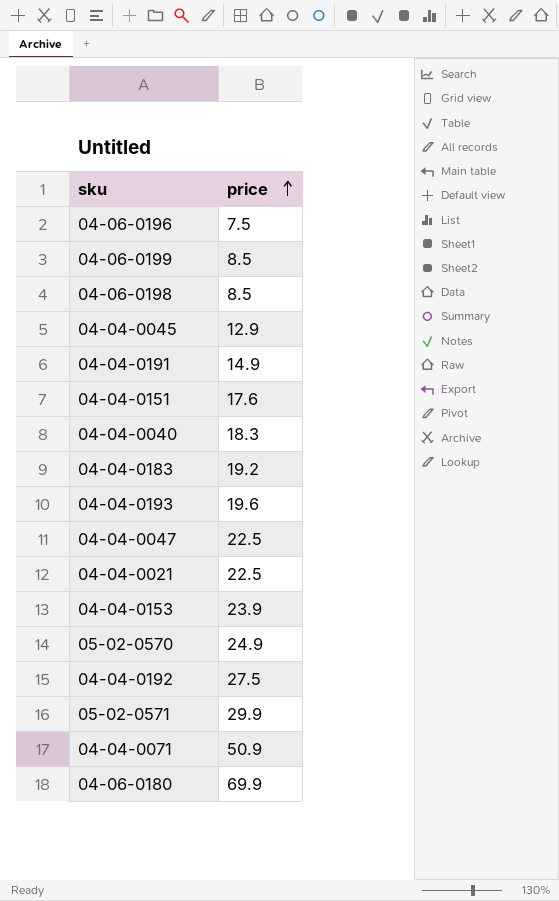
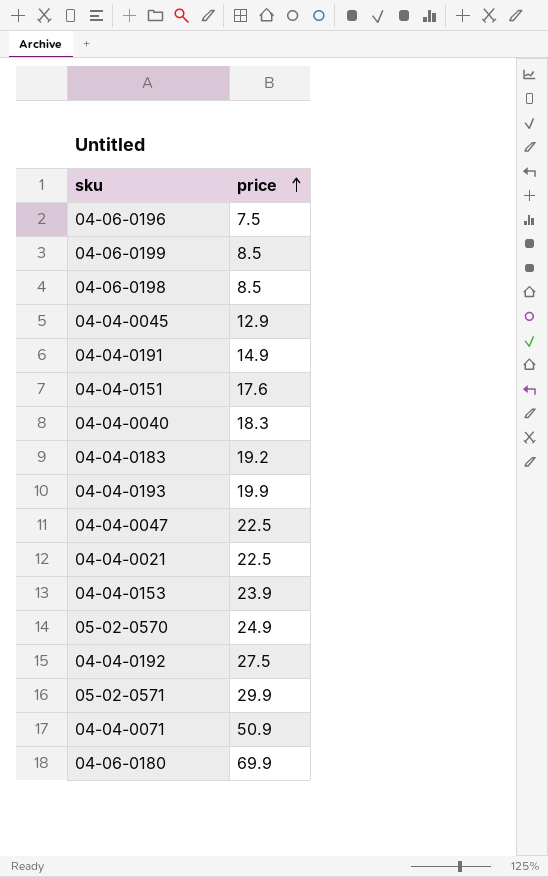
04-04-0193 | price: 19.6 -> 19.9

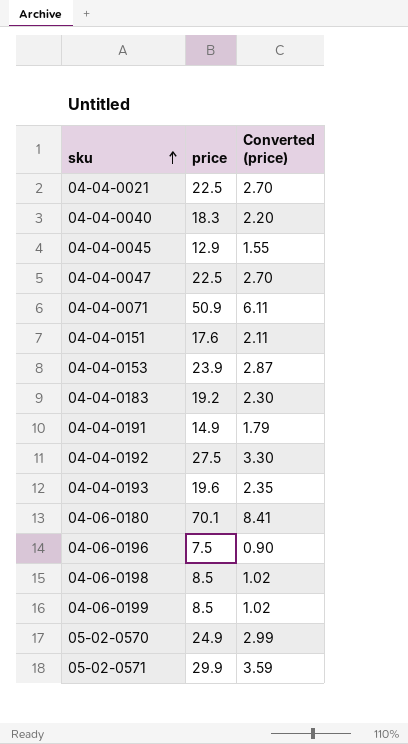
row order: price ascending -> sku ascending
column Converted (price) | formula: none -> [price] * 0.12
04-04-0193 | price: 19.9 -> 19.6
04-06-0180 | price: 69.9 -> 70.1

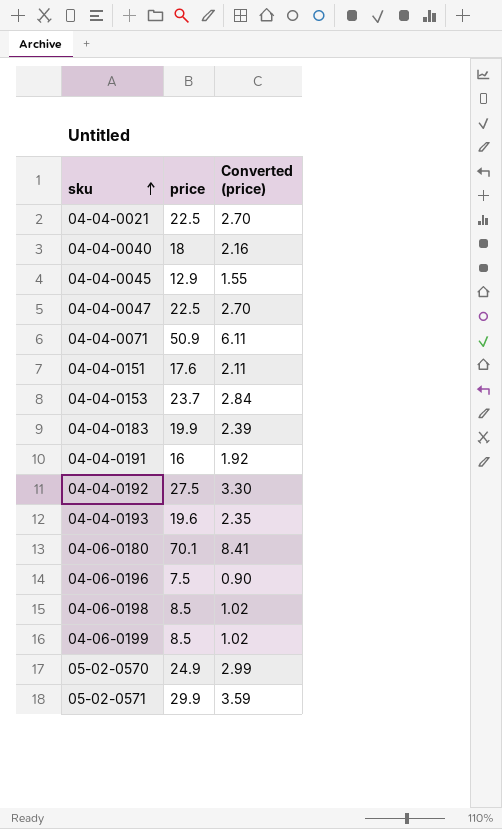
04-04-0040 | price: 18.3 -> 18
04-04-0040 | Converted (price): 2.20 -> 2.16
04-04-0153 | price: 23.9 -> 23.7
04-04-0153 | Converted (price): 2.87 -> 2.84
04-04-0183 | price: 19.2 -> 19.9
04-04-0183 | Converted (price): 2.30 -> 2.39
04-04-0191 | price: 14.9 -> 16
04-04-0191 | Converted (price): 1.79 -> 1.92

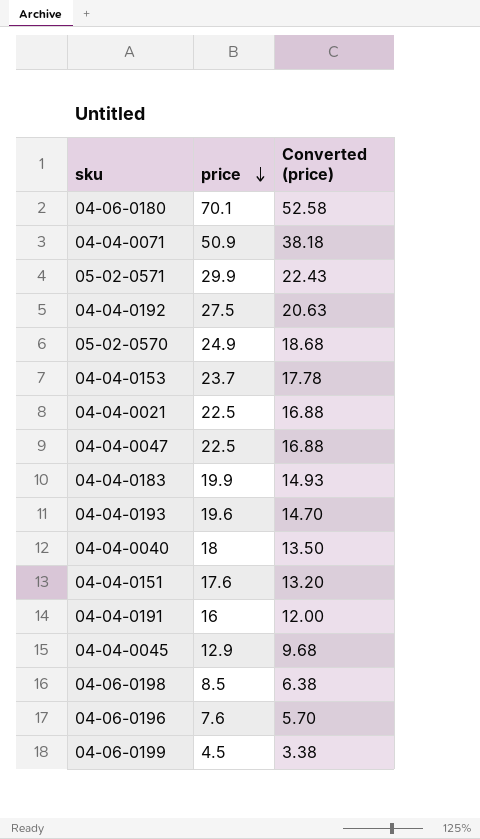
row order: sku ascending -> price descending
column Converted (price) | formula: [price] * 0.12 -> [price] * 0.75
04-06-0196 | price: 7.5 -> 7.6
04-06-0199 | price: 8.5 -> 4.5

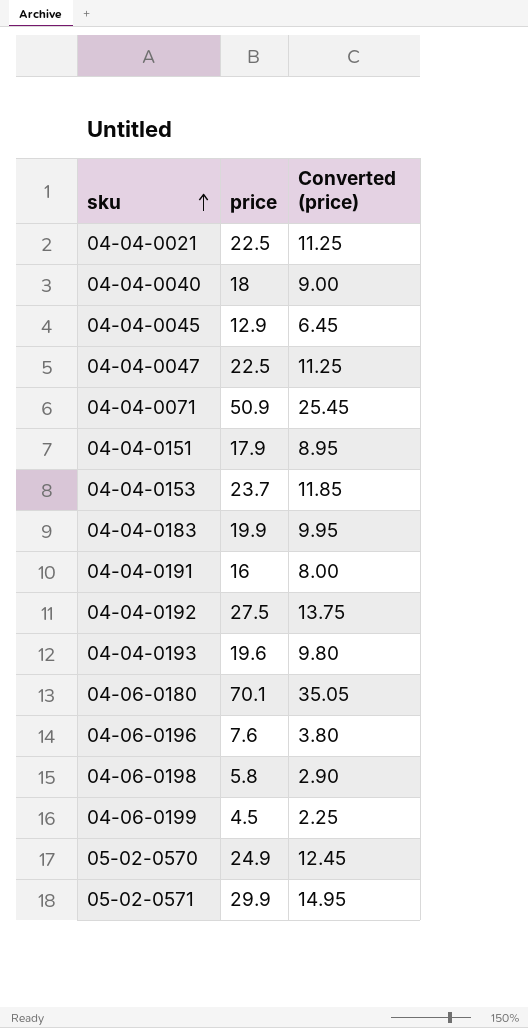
row order: price descending -> sku ascending
column Converted (price) | formula: [price] * 0.75 -> [price] * 0.5
04-04-0151 | price: 17.6 -> 17.9
04-06-0198 | price: 8.5 -> 5.8

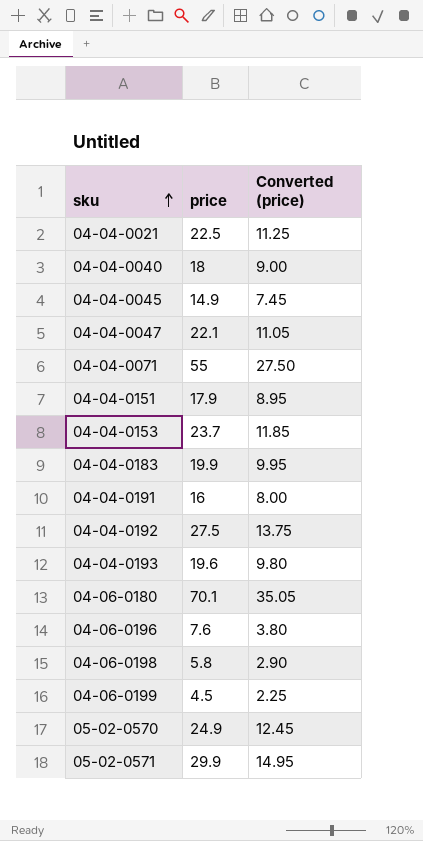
04-04-0045 | price: 12.9 -> 14.9
04-04-0045 | Converted (price): 6.45 -> 7.45
04-04-0047 | price: 22.5 -> 22.1
04-04-0047 | Converted (price): 11.25 -> 11.05
04-04-0071 | price: 50.9 -> 55
04-04-0071 | Converted (price): 25.45 -> 27.50

